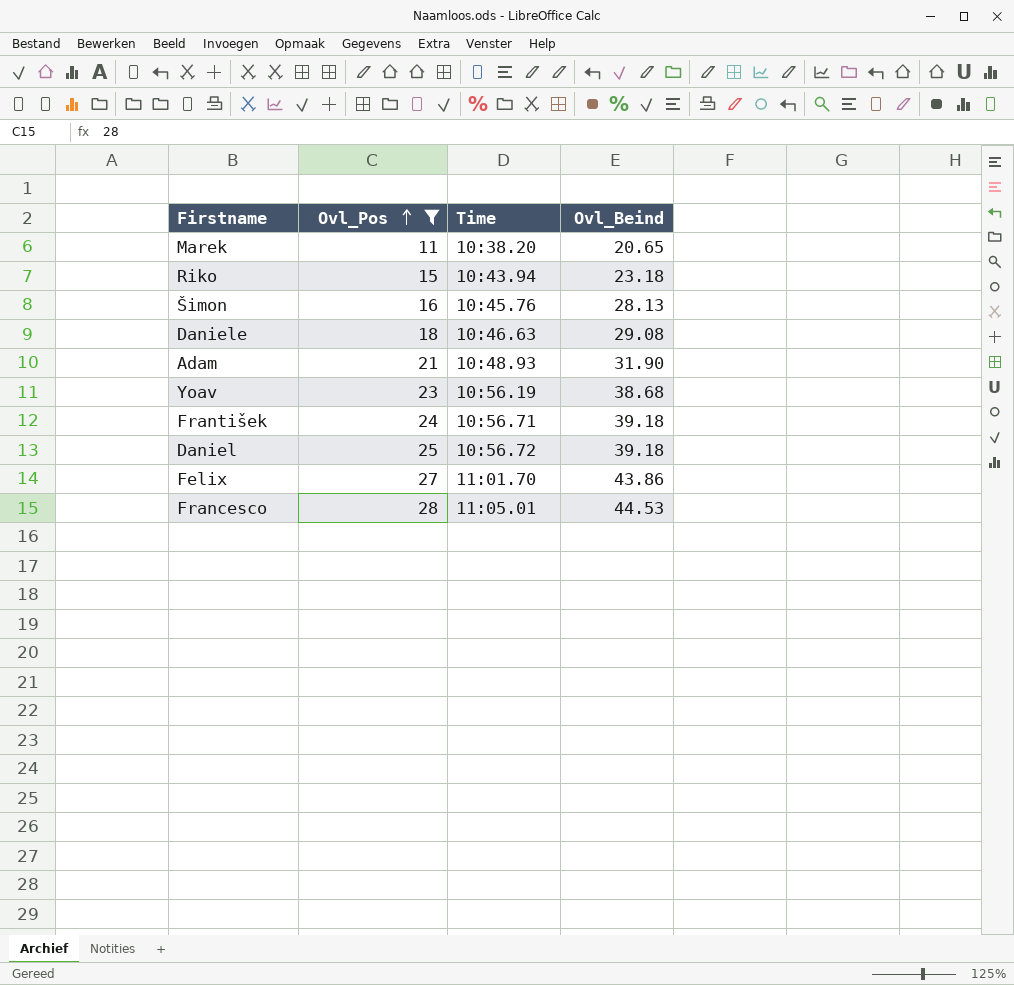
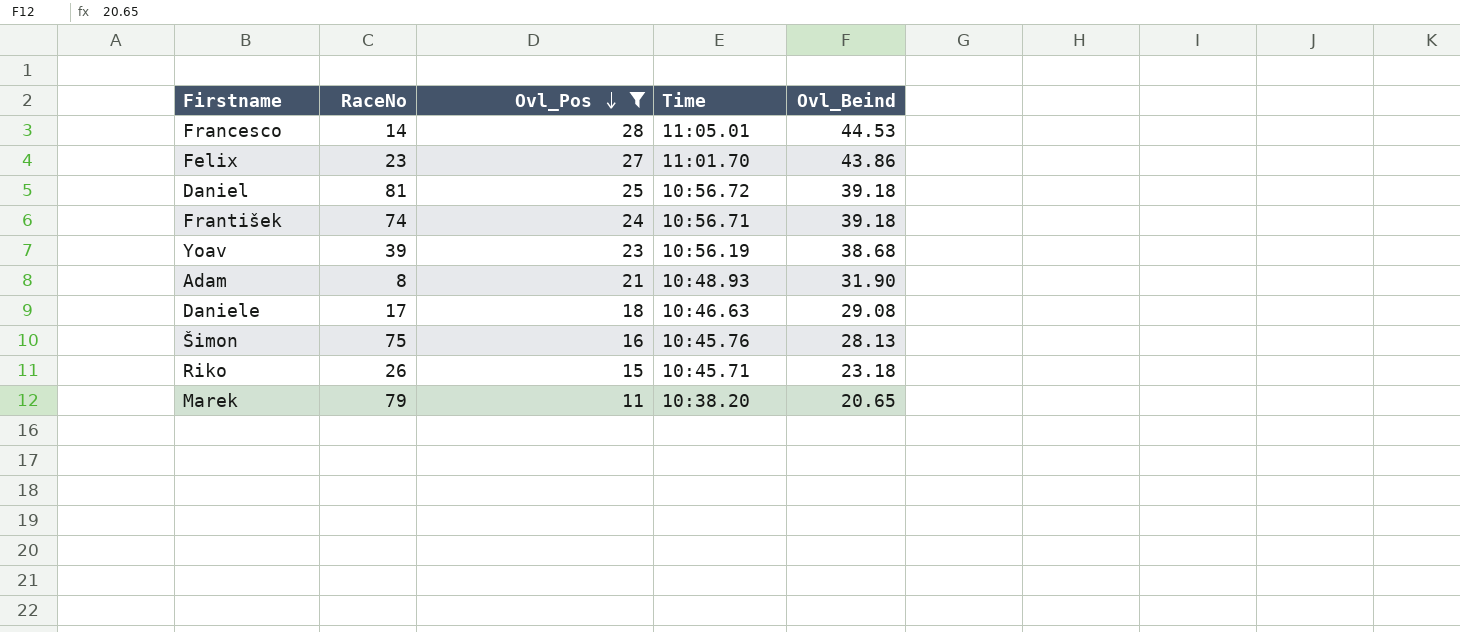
row order: Ovl_Pos ascending -> Ovl_Pos descending
column RaceNo | position: none -> 2
Riko | Time: 10:43.94 -> 10:45.71

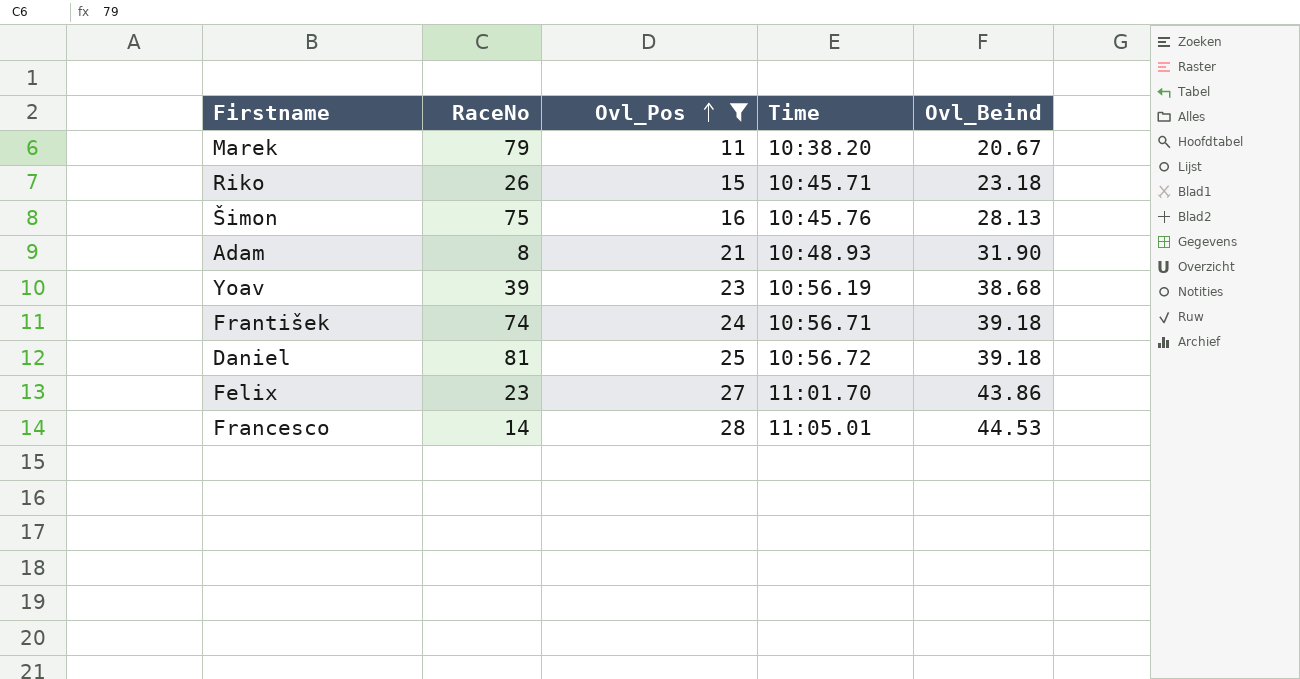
row order: Ovl_Pos descending -> Ovl_Pos ascending
row Daniele: 17 | 18 | 10:46.63 | 29.08 -> none
Marek | Ovl_Beind: 20.65 -> 20.67

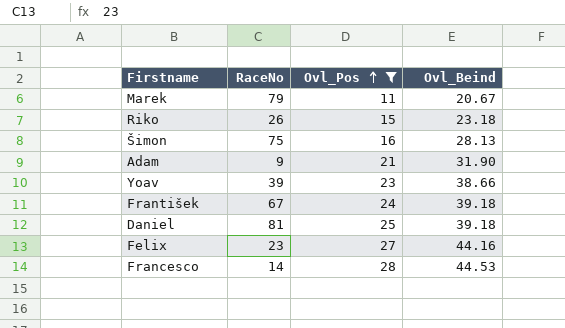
column Time | position: 4 -> none
Adam | RaceNo: 8 -> 9
Yoav | Ovl_Beind: 38.68 -> 38.66
František | RaceNo: 74 -> 67
Felix | Ovl_Beind: 43.86 -> 44.16

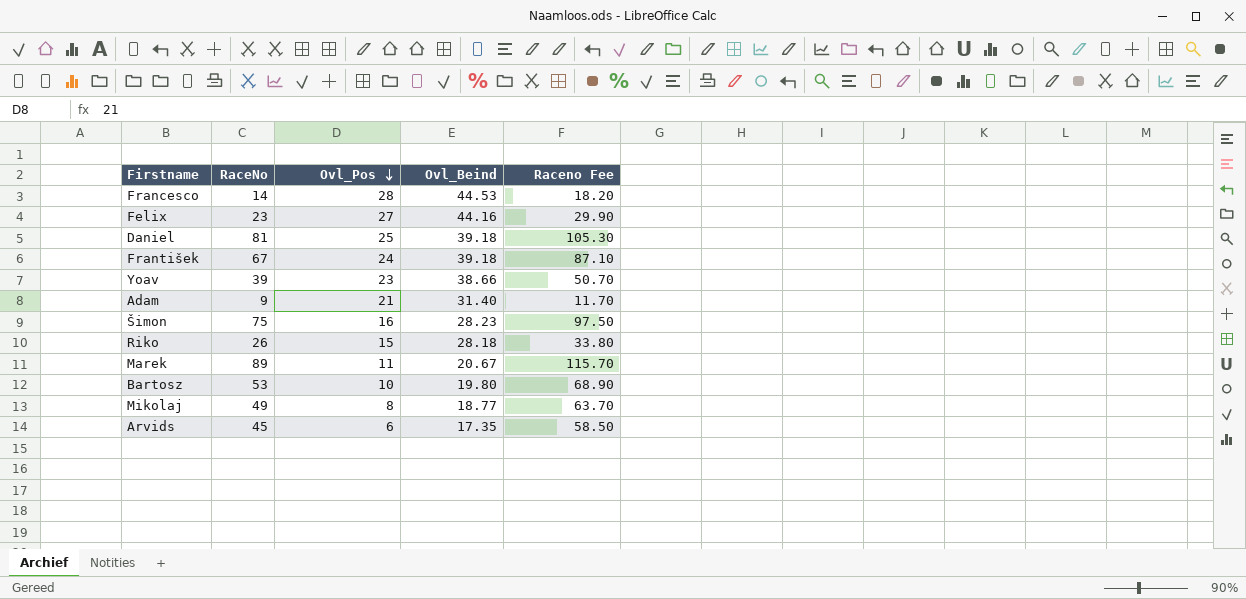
filter: Ovl_Pos >= 11 -> none
row order: Ovl_Pos ascending -> Ovl_Pos descending
column Raceno Fee | formula: none -> [RaceNo] * 1.3
Adam | Ovl_Beind: 31.90 -> 31.40
Šimon | Ovl_Beind: 28.13 -> 28.23
Riko | Ovl_Beind: 23.18 -> 28.18
Marek | RaceNo: 79 -> 89

